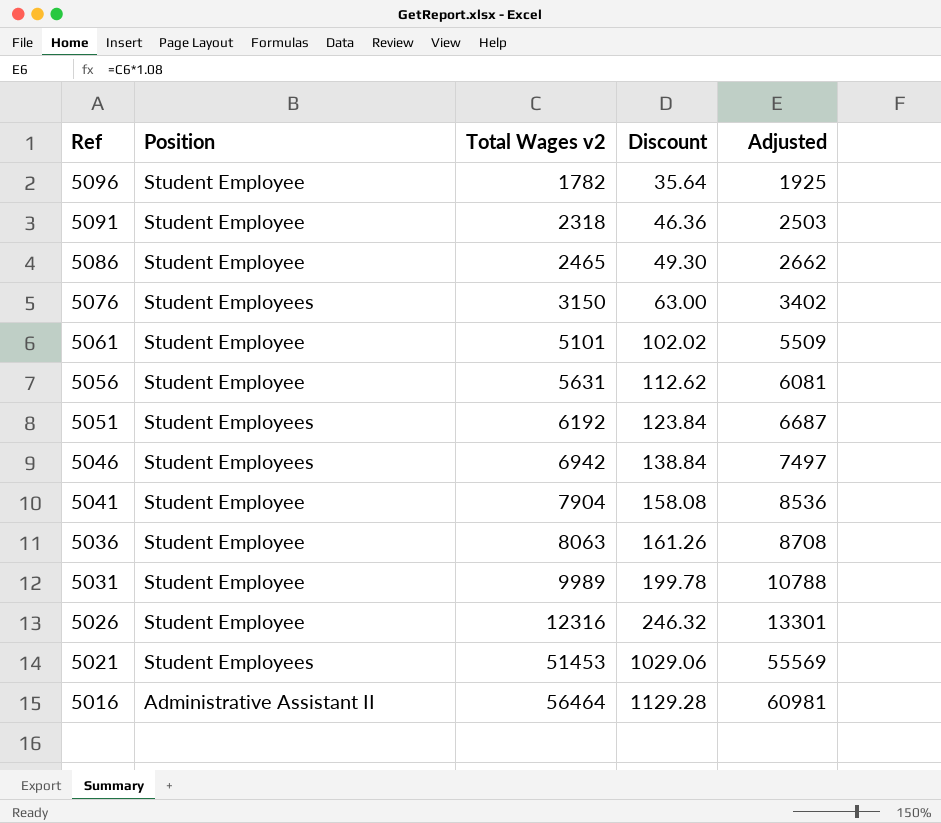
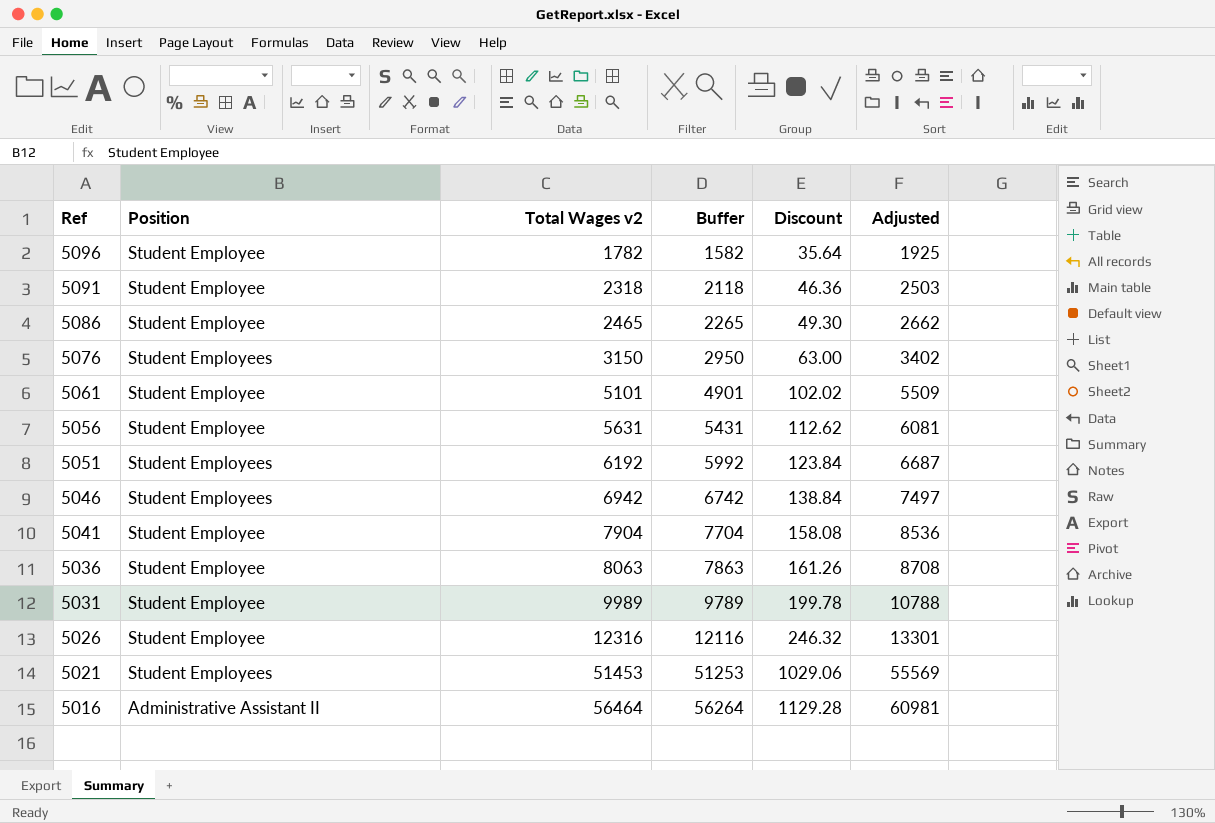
column Buffer | formula: none -> [Total Wages v2] - 200

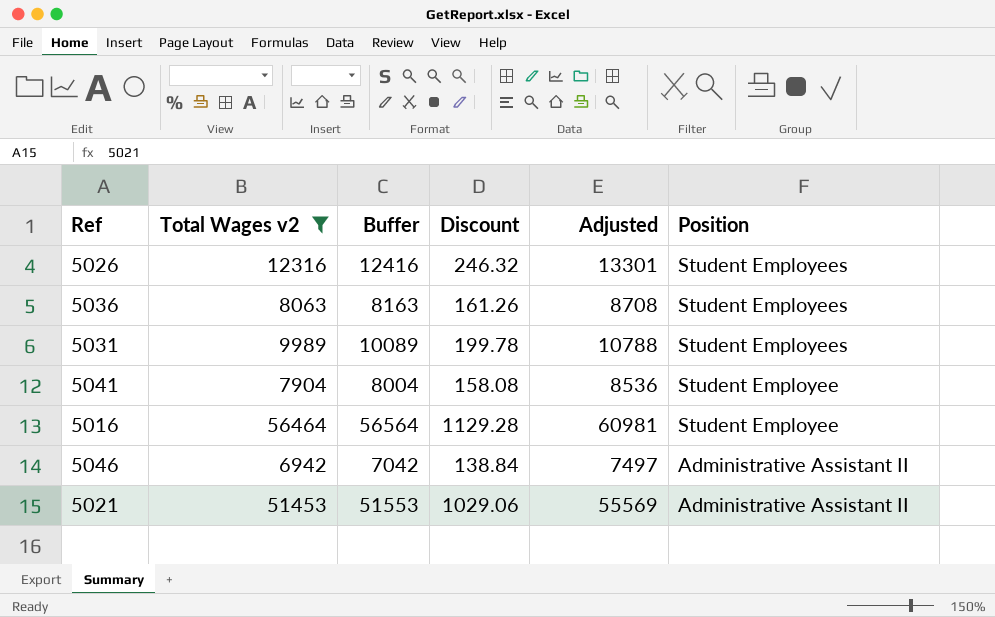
filter: none -> Total Wages v2 >= 6942
row order: Ref descending -> Position descending
column Buffer | formula: [Total Wages v2] - 200 -> [Total Wages v2] + 100
column Position | position: 2 -> 6
5026 | Position: Student Employee -> Student Employees
5036 | Position: Student Employee -> Student Employees
5031 | Position: Student Employee -> Student Employees
5016 | Position: Administrative Assistant II -> Student Employee
5046 | Position: Student Employees -> Administrative Assistant II
5021 | Position: Student Employees -> Administrative Assistant II

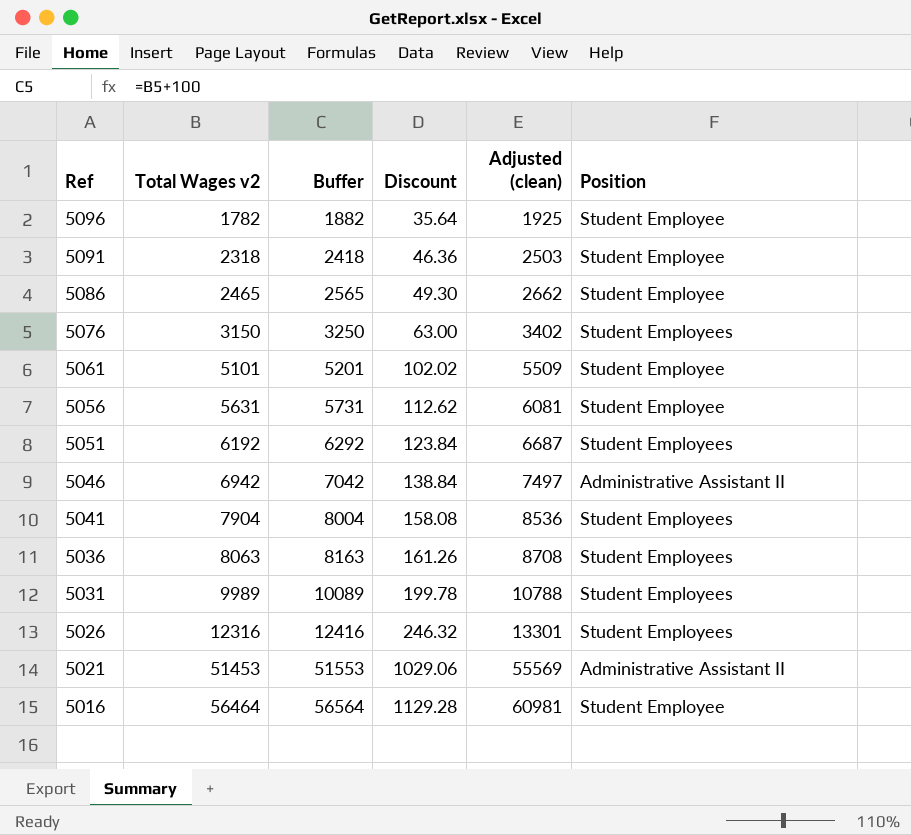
filter: Total Wages v2 >= 6942 -> none
row order: Position descending -> Ref descending
column name: Adjusted -> Adjusted (clean)
5041 | Position: Student Employee -> Student Employees

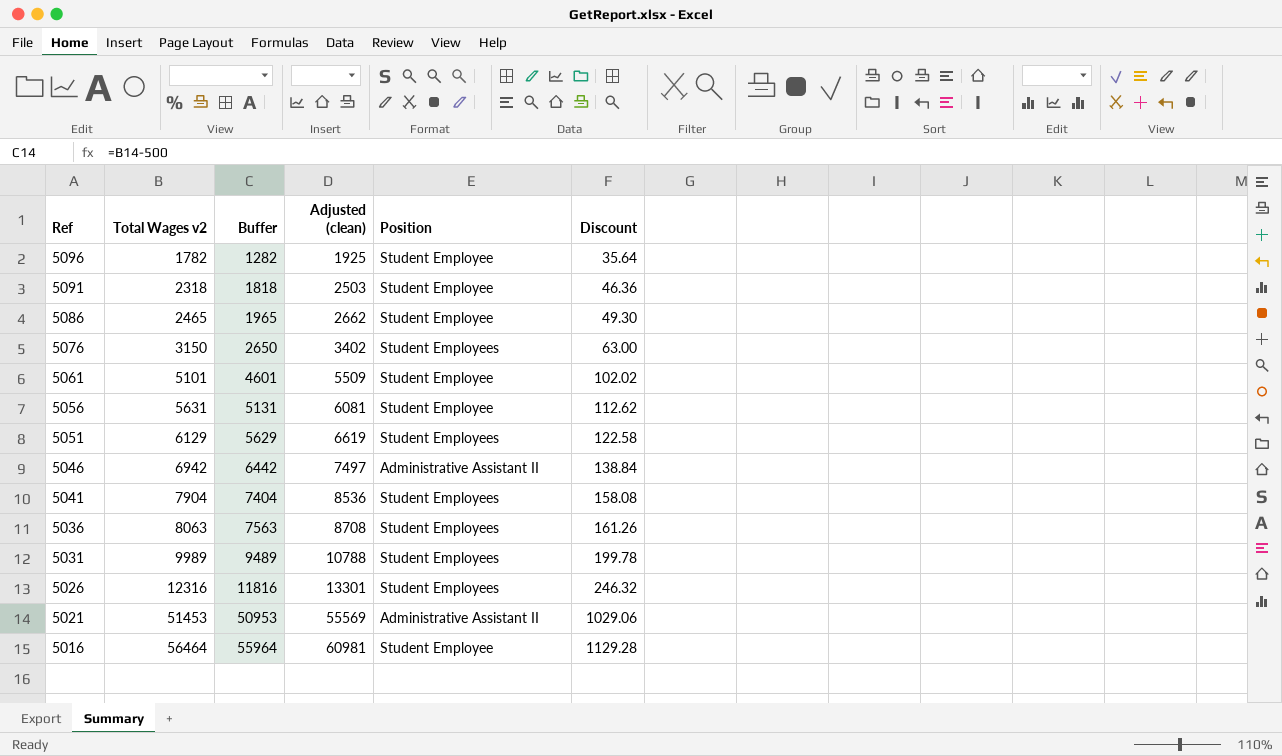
column Buffer | formula: [Total Wages v2] + 100 -> [Total Wages v2] - 500
column Discount | position: 4 -> 6
5051 | Total Wages v2: 6192 -> 6129
5051 | Adjusted (clean): 6687 -> 6619
5051 | Discount: 123.84 -> 122.58

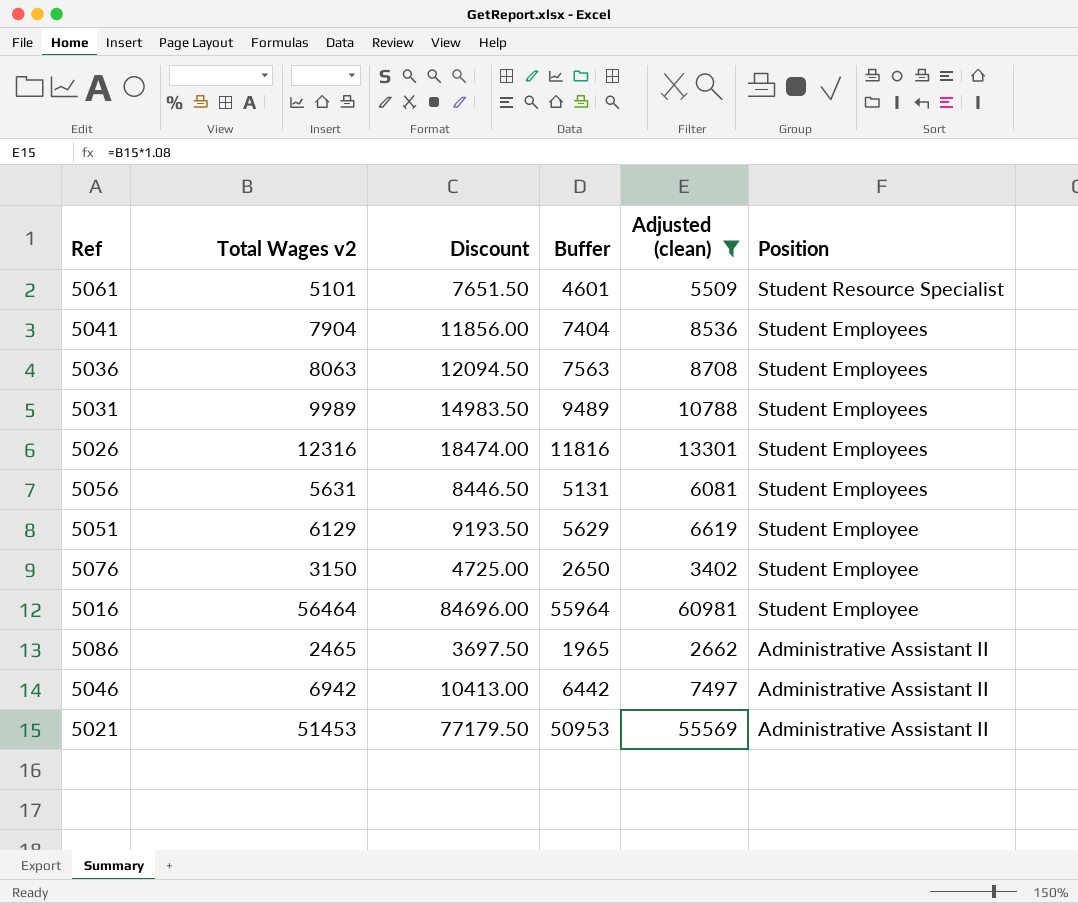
filter: none -> Adjusted (clean) >= 2662
row order: Ref descending -> Position descending
column Discount | formula: [Total Wages v2] * 0.02 -> [Total Wages v2] * 1.5
column Discount | position: 6 -> 3
5061 | Position: Student Employee -> Student Resource Specialist
5056 | Position: Student Employee -> Student Employees
5051 | Position: Student Employees -> Student Employee
5076 | Position: Student Employees -> Student Employee
5086 | Position: Student Employee -> Administrative Assistant II

